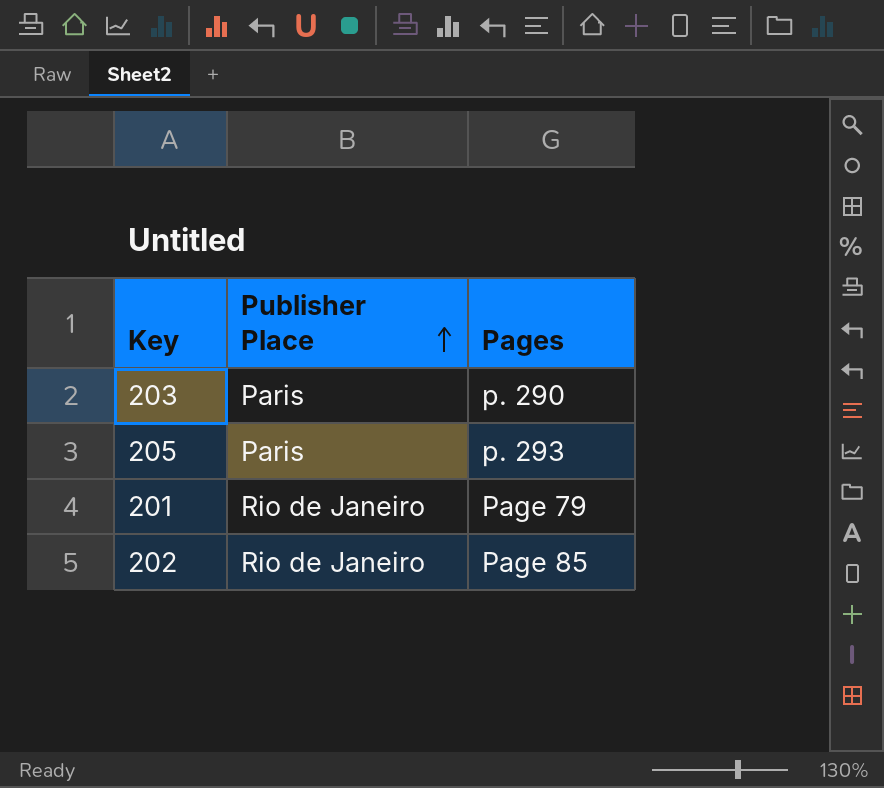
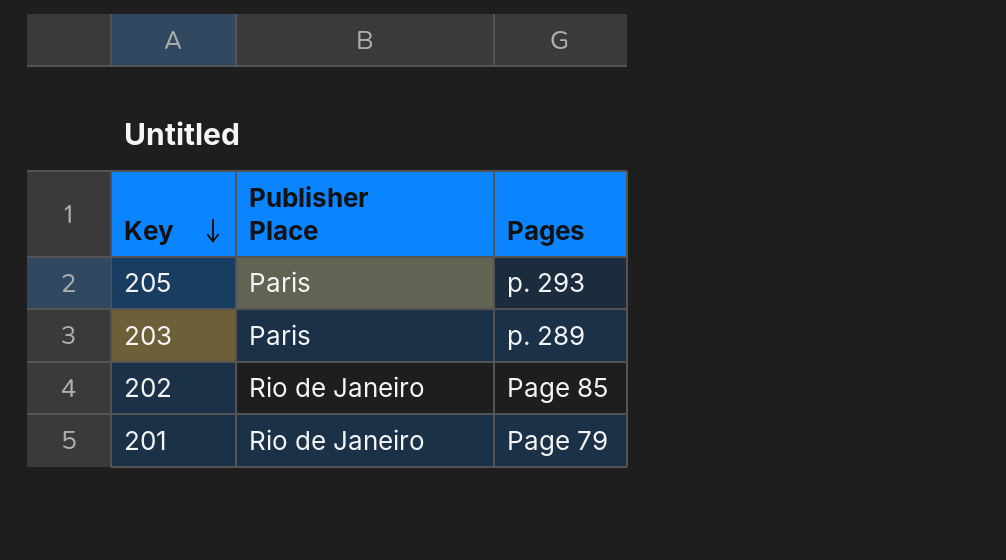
row order: Publisher Place ascending -> Key descending
203 | Pages: p. 290 -> p. 289

